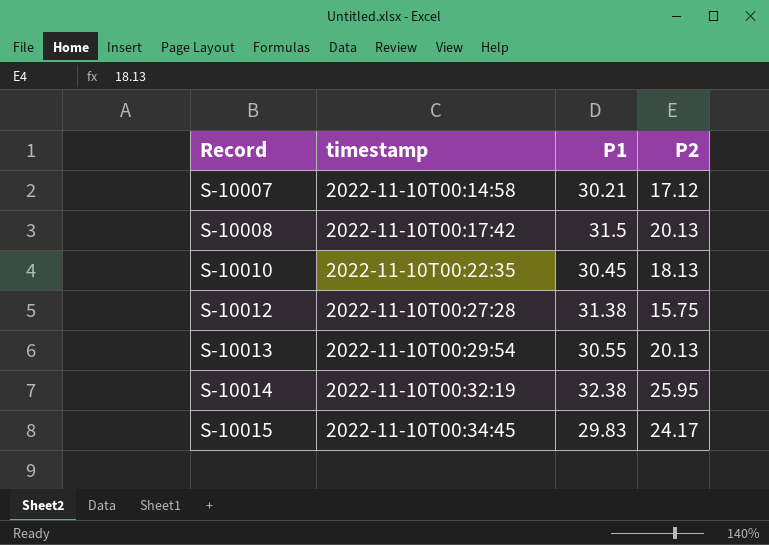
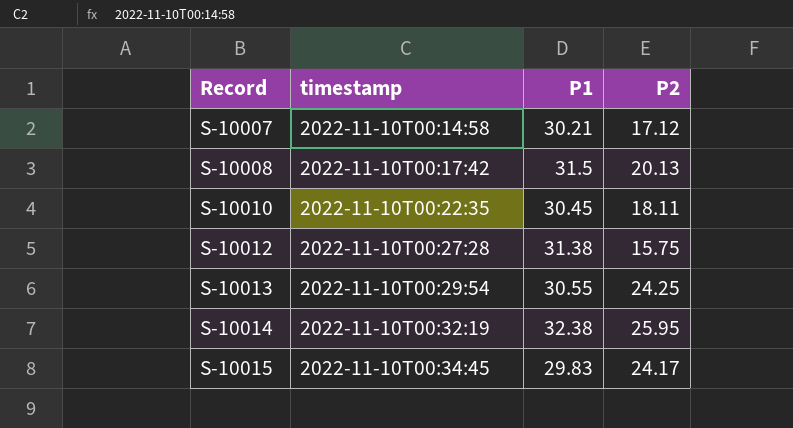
S-10010 | P2: 18.13 -> 18.11
S-10013 | P2: 20.13 -> 24.25

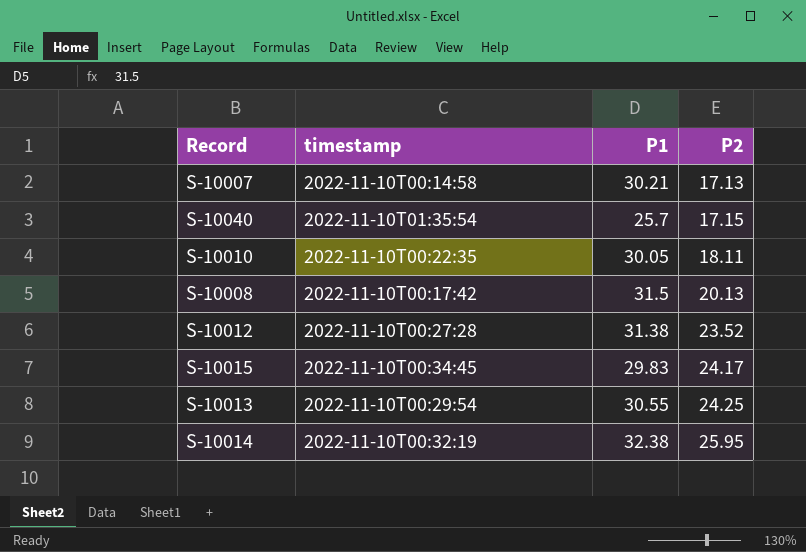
row order: Record ascending -> P2 ascending
S-10007 | P2: 17.12 -> 17.13
row S-10040: none -> 2022-11-10T01:35:54 | 25.7 | 17.15
S-10010 | P1: 30.45 -> 30.05
S-10012 | P2: 15.75 -> 23.52

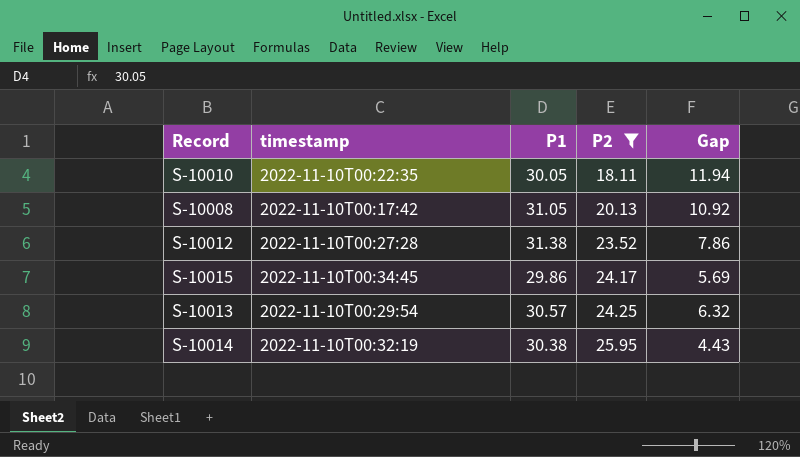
filter: none -> P2 >= 18.11
column Gap | formula: none -> [P1] - [P2]
S-10008 | P1: 31.5 -> 31.05
S-10015 | P1: 29.83 -> 29.86
S-10013 | P1: 30.55 -> 30.57
S-10014 | P1: 32.38 -> 30.38

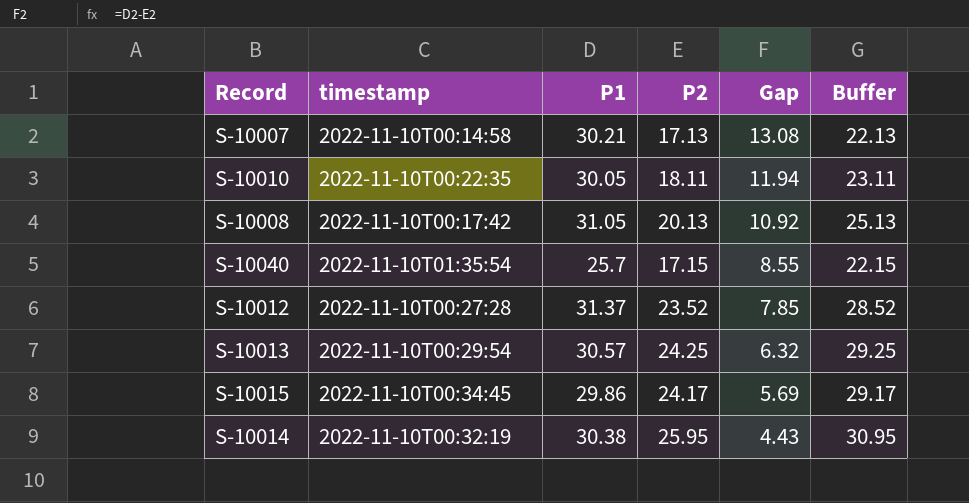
filter: P2 >= 18.11 -> none
row order: P2 ascending -> Gap descending
column Buffer | formula: none -> [P2] + 5
S-10012 | P1: 31.38 -> 31.37
S-10012 | Gap: 7.86 -> 7.85

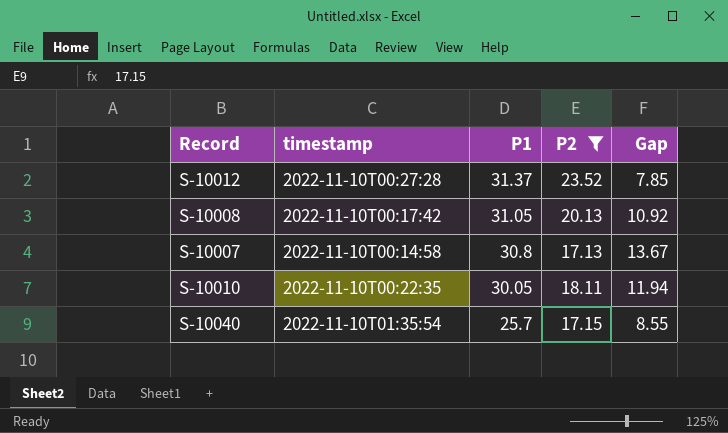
filter: none -> P2 <= 23.52
row order: Gap descending -> P1 descending
column Buffer | formula: [P2] + 5 -> none
S-10007 | P1: 30.21 -> 30.8
S-10007 | Gap: 13.08 -> 13.67

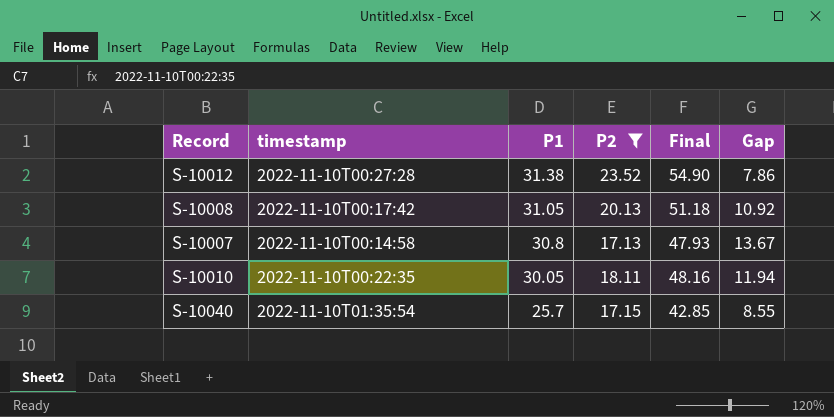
column Final | formula: none -> [P1] + [P2]
S-10012 | P1: 31.37 -> 31.38
S-10012 | Gap: 7.85 -> 7.86

